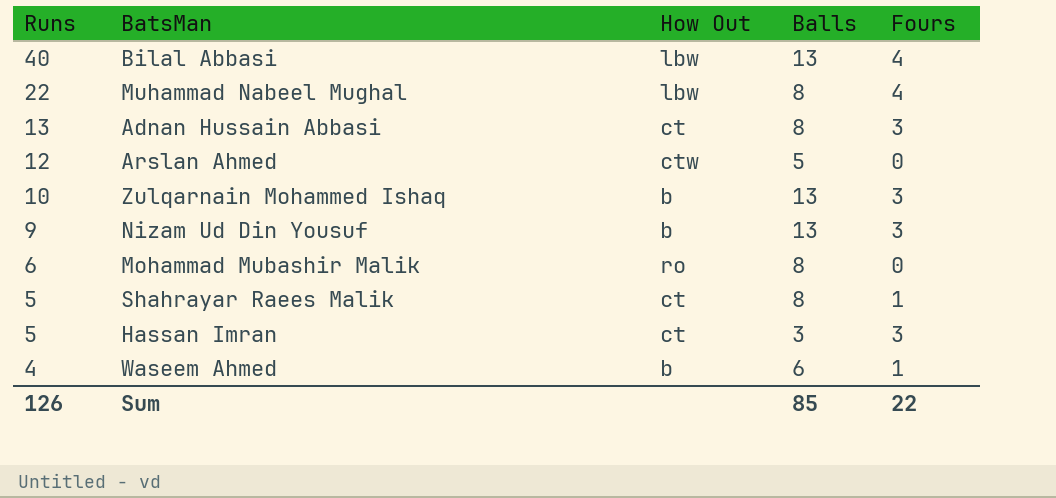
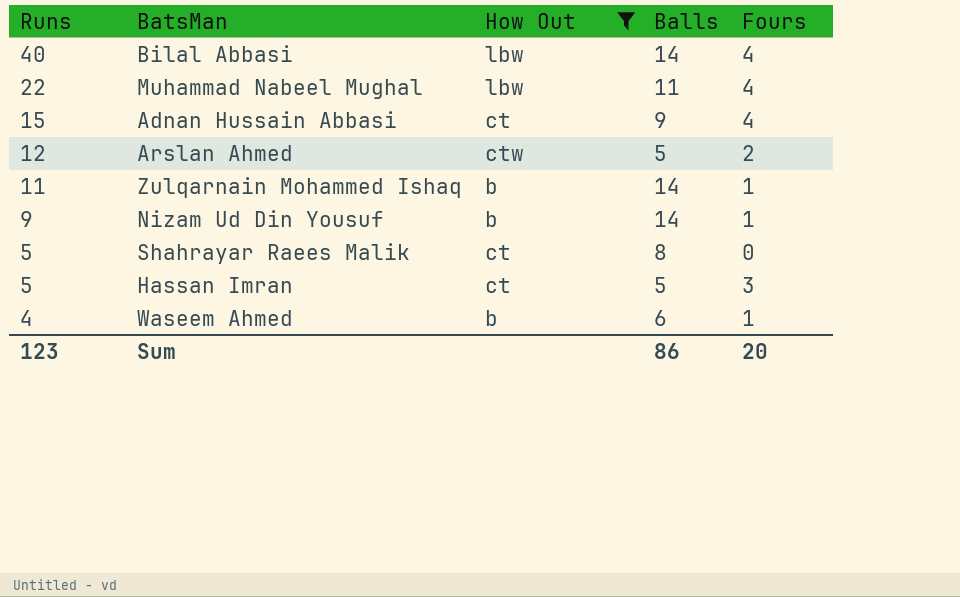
filter: none -> How Out != ro
Bilal Abbasi | Balls: 13 -> 14
Muhammad Nabeel Mughal | Balls: 8 -> 11
Adnan Hussain Abbasi | Runs: 13 -> 15
Adnan Hussain Abbasi | Balls: 8 -> 9
Adnan Hussain Abbasi | Fours: 3 -> 4
Arslan Ahmed | Fours: 0 -> 2
Zulqarnain Mohammed Ishaq | Runs: 10 -> 11
Zulqarnain Mohammed Ishaq | Balls: 13 -> 14
Zulqarnain Mohammed Ishaq | Fours: 3 -> 1
Nizam Ud Din Yousuf | Balls: 13 -> 14
Nizam Ud Din Yousuf | Fours: 3 -> 1
Shahrayar Raees Malik | Fours: 1 -> 0
Hassan Imran | Balls: 3 -> 5
Sum | Runs: 126 -> 123
Sum | Balls: 85 -> 86
Sum | Fours: 22 -> 20

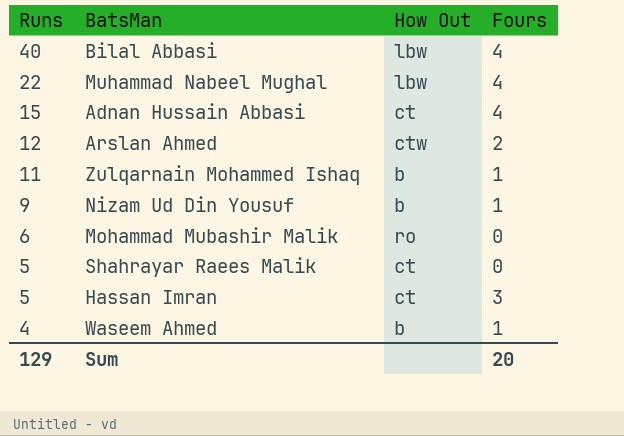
filter: How Out != ro -> none
column Balls | position: 4 -> none
Sum | Runs: 123 -> 129

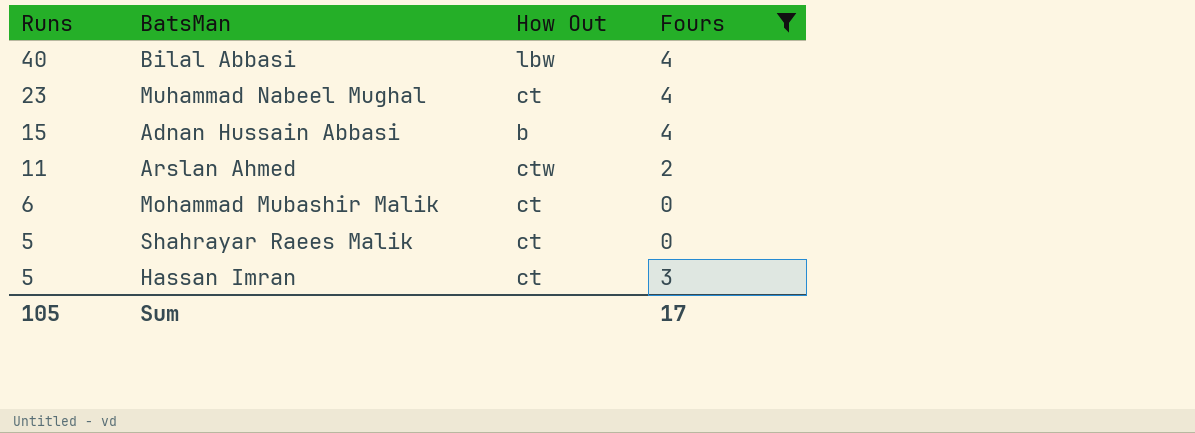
filter: none -> Fours != 1
Muhammad Nabeel Mughal | Runs: 22 -> 23
Muhammad Nabeel Mughal | How Out: lbw -> ct
Adnan Hussain Abbasi | How Out: ct -> b
Arslan Ahmed | Runs: 12 -> 11
Mohammad Mubashir Malik | How Out: ro -> ct
Sum | Runs: 129 -> 105
Sum | Fours: 20 -> 17

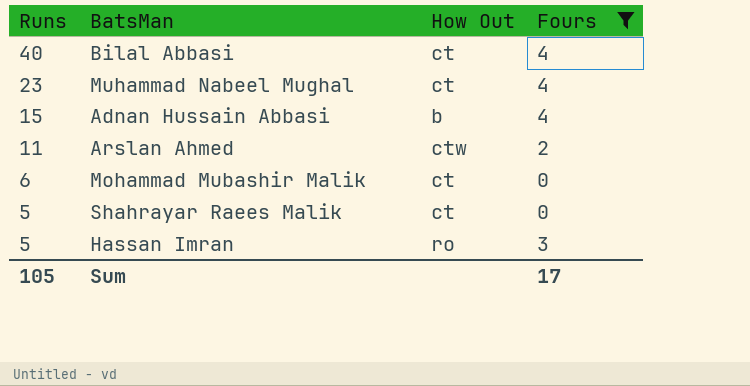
Bilal Abbasi | How Out: lbw -> ct
Hassan Imran | How Out: ct -> ro

